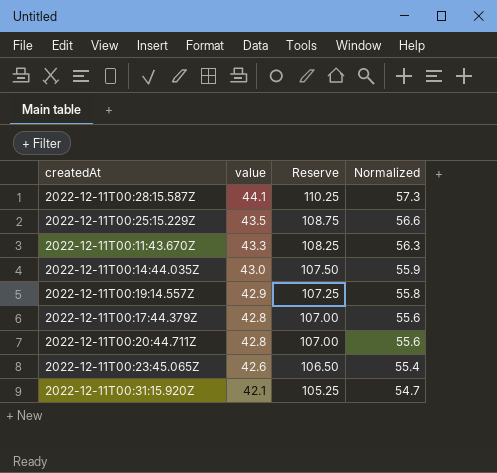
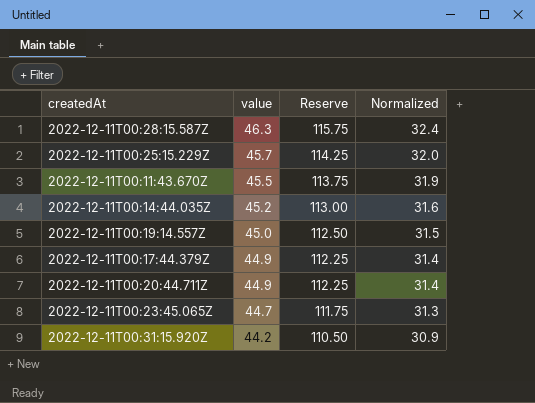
column Normalized | formula: [value] * 1.3 -> [value] * 0.7
2022-12-11T00:28:15.587Z | value: 44.1 -> 46.3
2022-12-11T00:28:15.587Z | Reserve: 110.25 -> 115.75
2022-12-11T00:25:15.229Z | value: 43.5 -> 45.7
2022-12-11T00:25:15.229Z | Reserve: 108.75 -> 114.25
2022-12-11T00:11:43.670Z | value: 43.3 -> 45.5
2022-12-11T00:11:43.670Z | Reserve: 108.25 -> 113.75
2022-12-11T00:14:44.035Z | value: 43.0 -> 45.2
2022-12-11T00:14:44.035Z | Reserve: 107.50 -> 113.00
2022-12-11T00:19:14.557Z | value: 42.9 -> 45.0
2022-12-11T00:19:14.557Z | Reserve: 107.25 -> 112.50
2022-12-11T00:17:44.379Z | value: 42.8 -> 44.9
2022-12-11T00:17:44.379Z | Reserve: 107.00 -> 112.25
2022-12-11T00:20:44.711Z | value: 42.8 -> 44.9
2022-12-11T00:20:44.711Z | Reserve: 107.00 -> 112.25
2022-12-11T00:23:45.065Z | value: 42.6 -> 44.7
2022-12-11T00:23:45.065Z | Reserve: 106.50 -> 111.75
2022-12-11T00:31:15.920Z | value: 42.1 -> 44.2
2022-12-11T00:31:15.920Z | Reserve: 105.25 -> 110.50

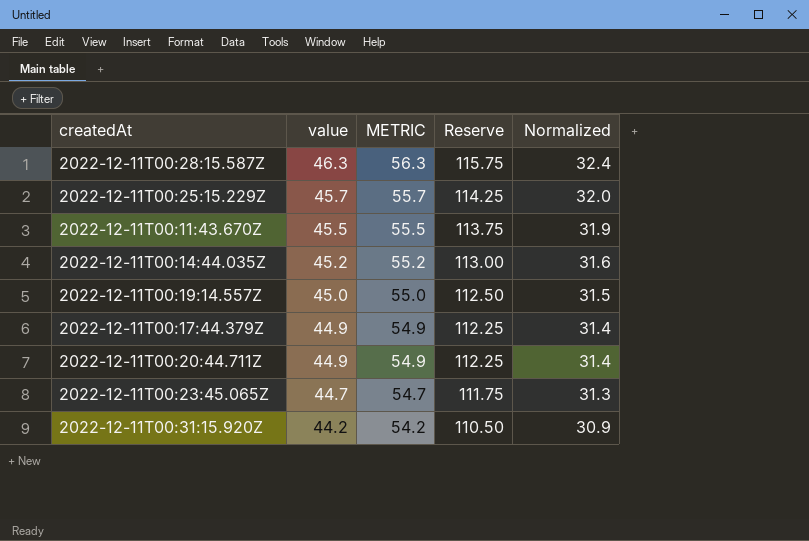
column METRIC | formula: none -> [value] + 10

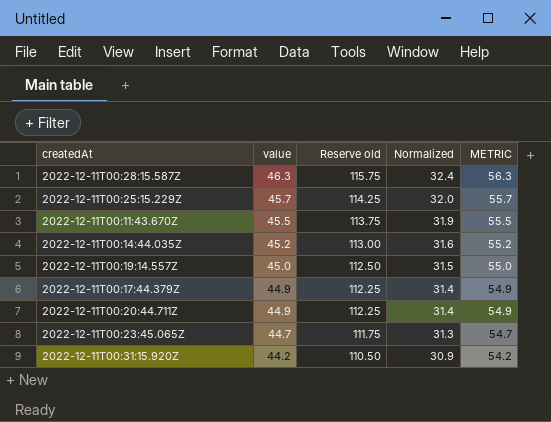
column name: Reserve -> Reserve old
column METRIC | position: 3 -> 5

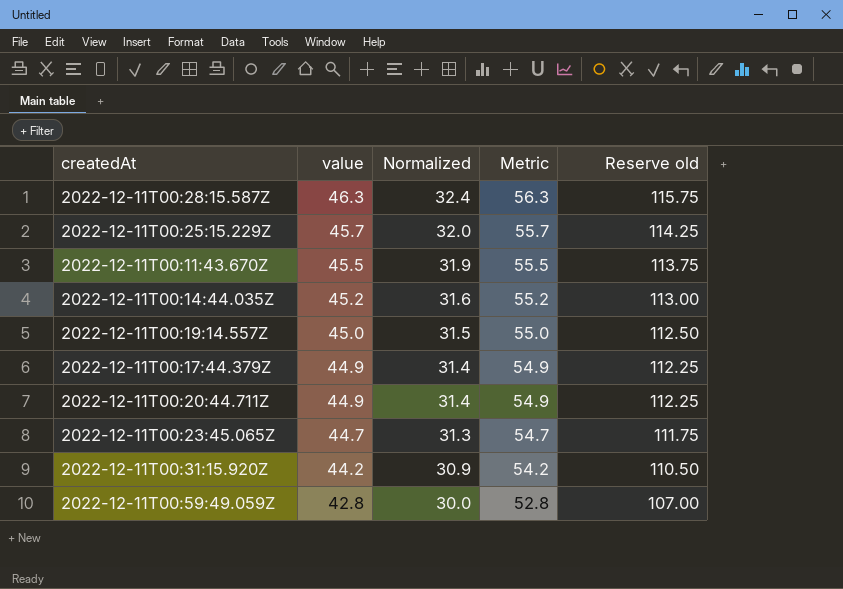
column name: METRIC -> Metric
column Reserve old | position: 3 -> 5
row 2022-12-11T00:59:49.059Z: none -> 42.8 | 30.0 | 52.8 | 107.00

